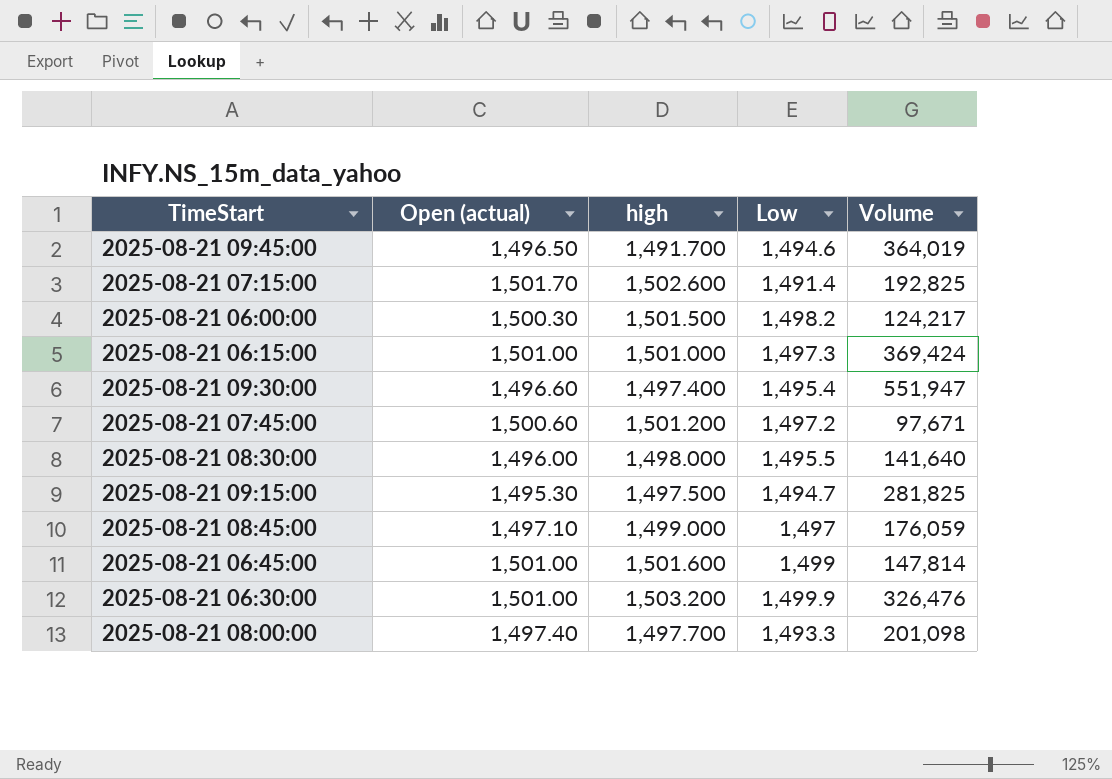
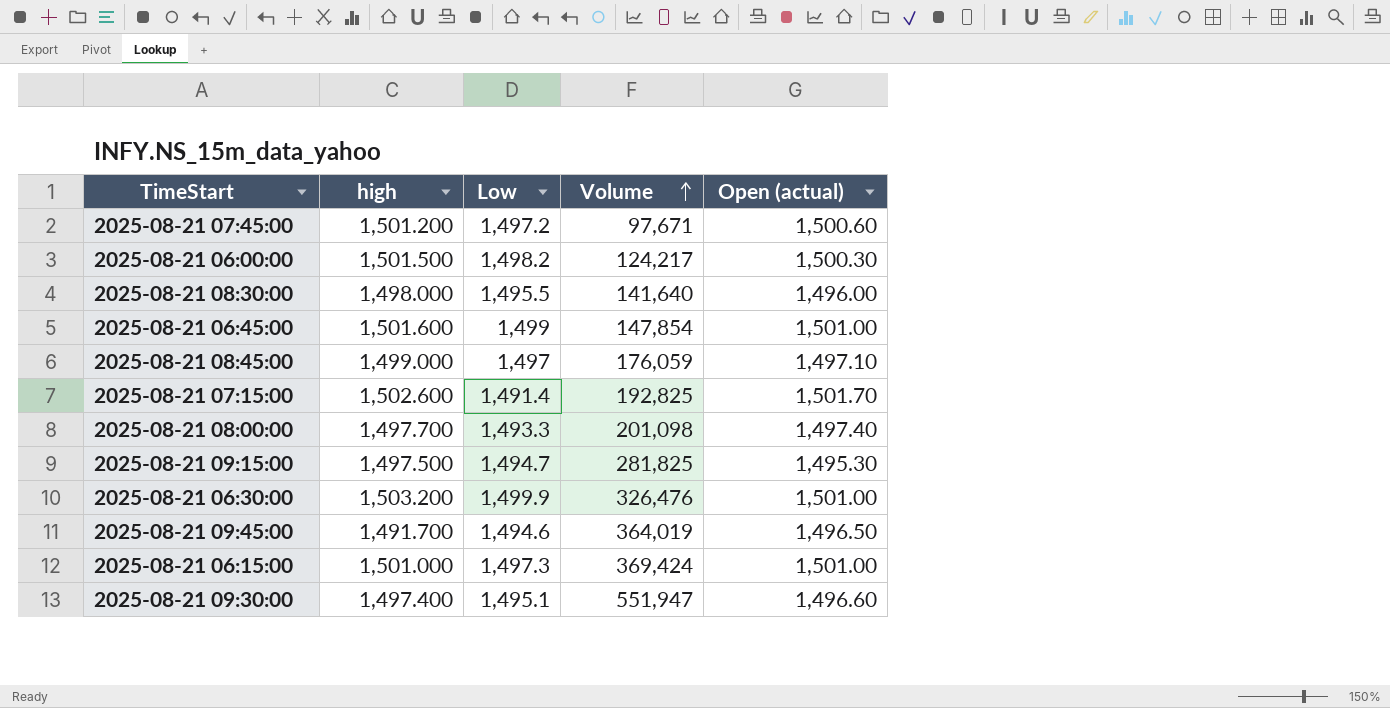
row order: none -> Volume ascending
column Open (actual) | position: 2 -> 5
2025-08-21 06:45:00 | Volume: 147,814 -> 147,854
2025-08-21 09:30:00 | Low: 1,495.4 -> 1,495.1

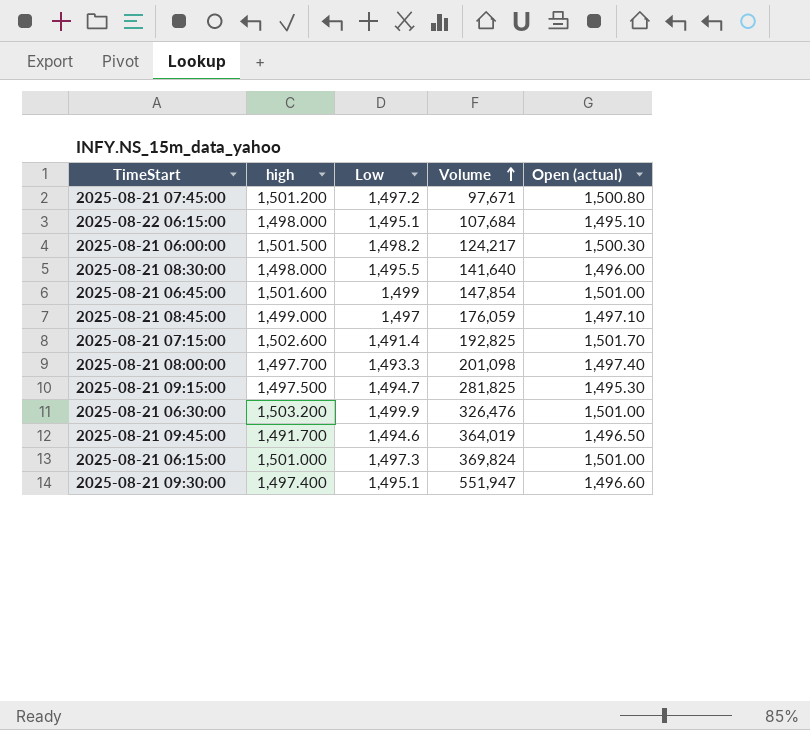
2025-08-21 07:45:00 | Open (actual): 1,500.60 -> 1,500.80
row 2025-08-22 06:15:00: none -> 1,498.000 | 1,495.1 | 107,684 | 1,495.10
2025-08-21 06:15:00 | Volume: 369,424 -> 369,824

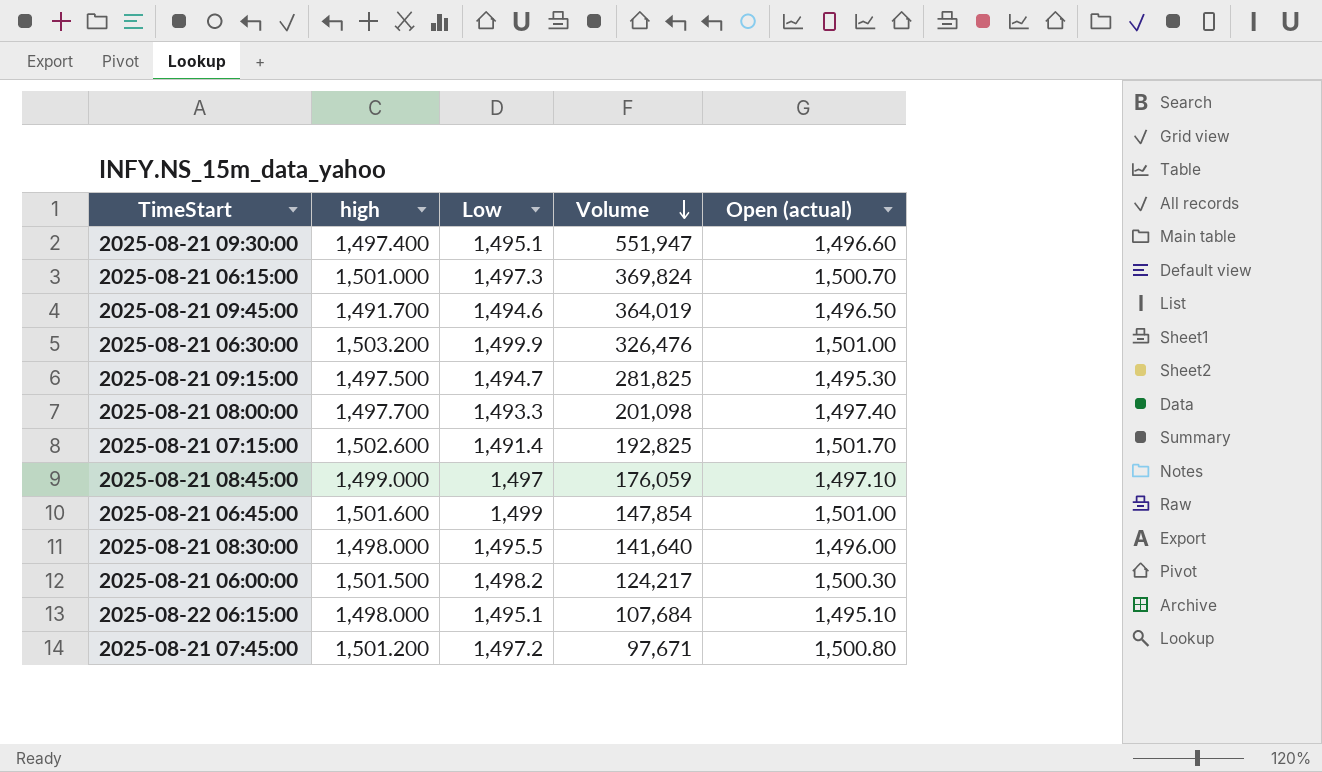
row order: Volume ascending -> Volume descending
2025-08-21 06:15:00 | Open (actual): 1,501.00 -> 1,500.70

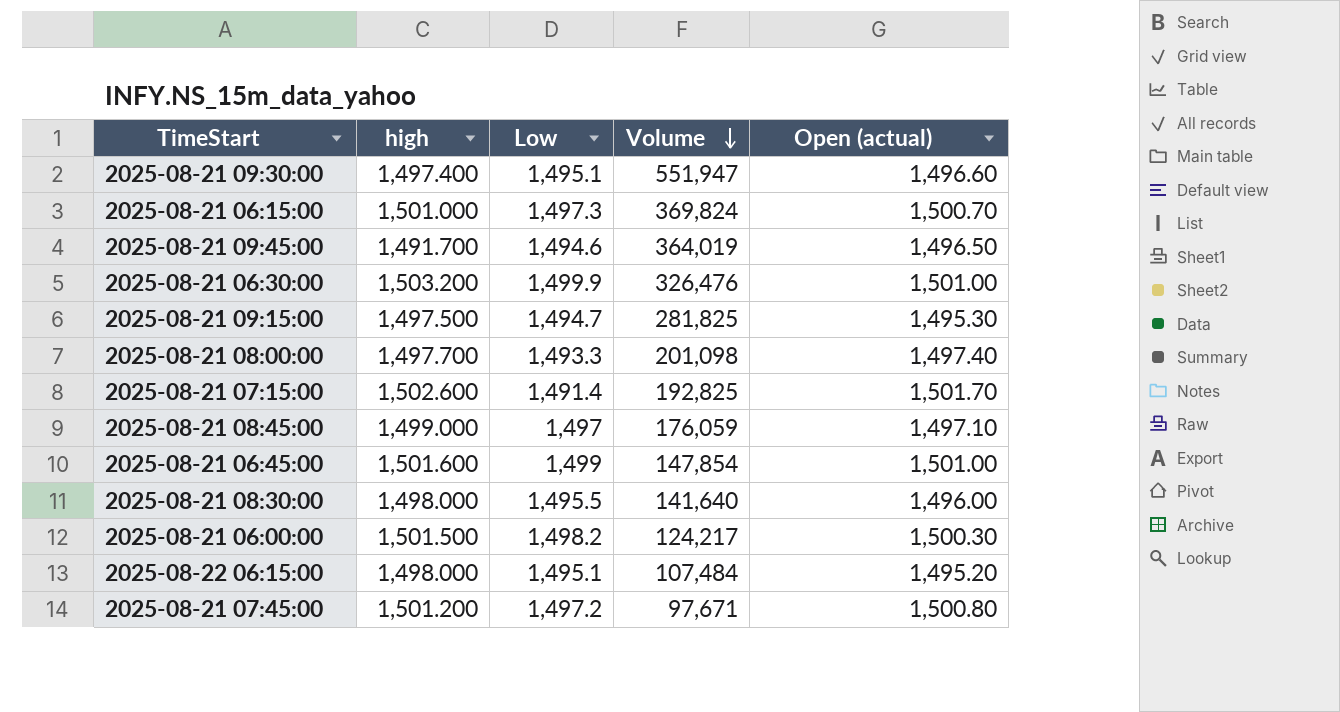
2025-08-22 06:15:00 | Volume: 107,684 -> 107,484
2025-08-22 06:15:00 | Open (actual): 1,495.10 -> 1,495.20

